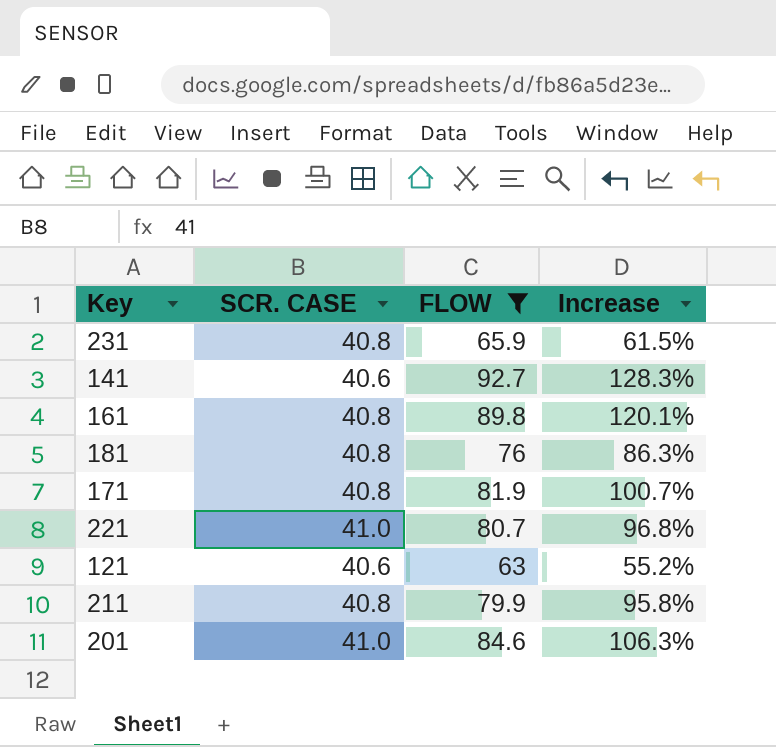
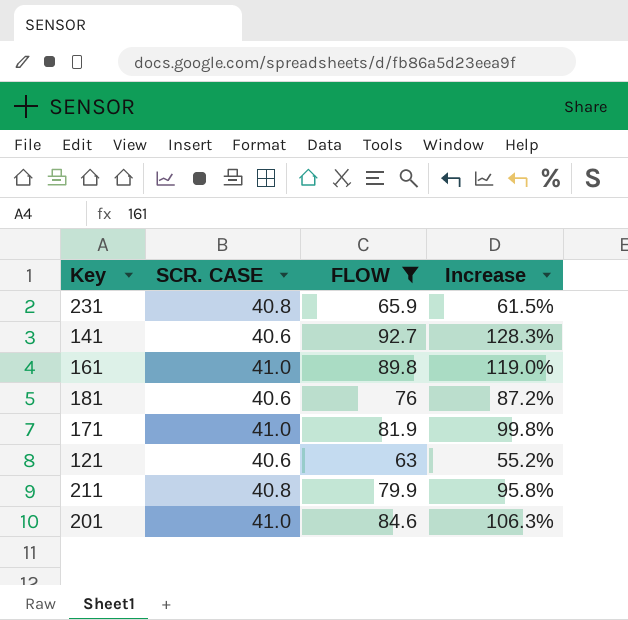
row 221: 41.0 | 80.7 | 96.8% -> none
161 | SCR. CASE: 40.8 -> 41.0
161 | Increase: 120.1% -> 119.0%
181 | SCR. CASE: 40.8 -> 40.6
181 | Increase: 86.3% -> 87.2%
171 | SCR. CASE: 40.8 -> 41.0
171 | Increase: 100.7% -> 99.8%

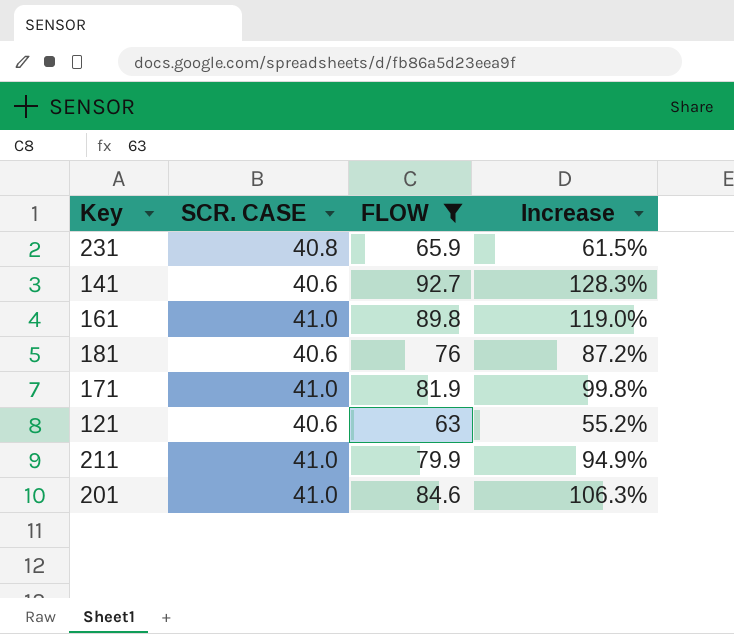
211 | SCR. CASE: 40.8 -> 41.0
211 | Increase: 95.8% -> 94.9%

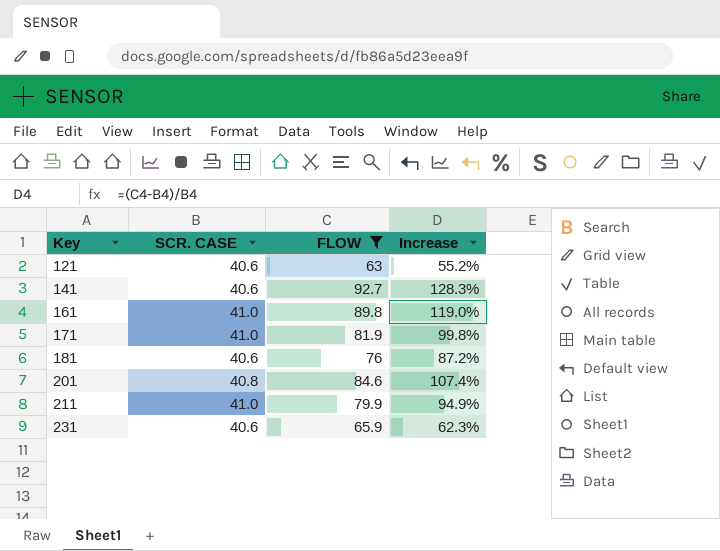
row order: none -> Key ascending
201 | SCR. CASE: 41.0 -> 40.8
201 | Increase: 106.3% -> 107.4%
231 | SCR. CASE: 40.8 -> 40.6
231 | Increase: 61.5% -> 62.3%

